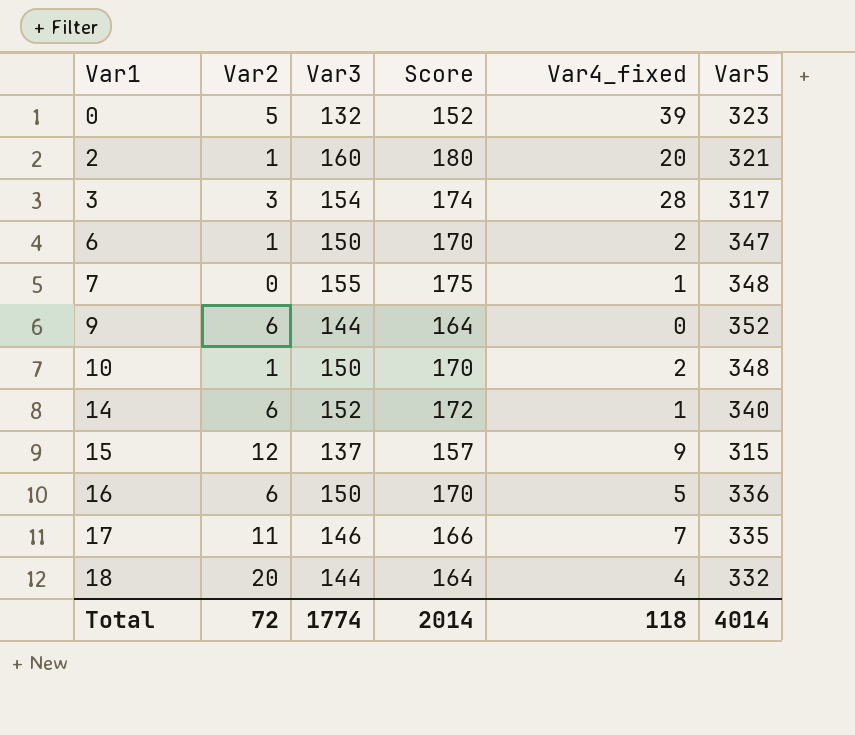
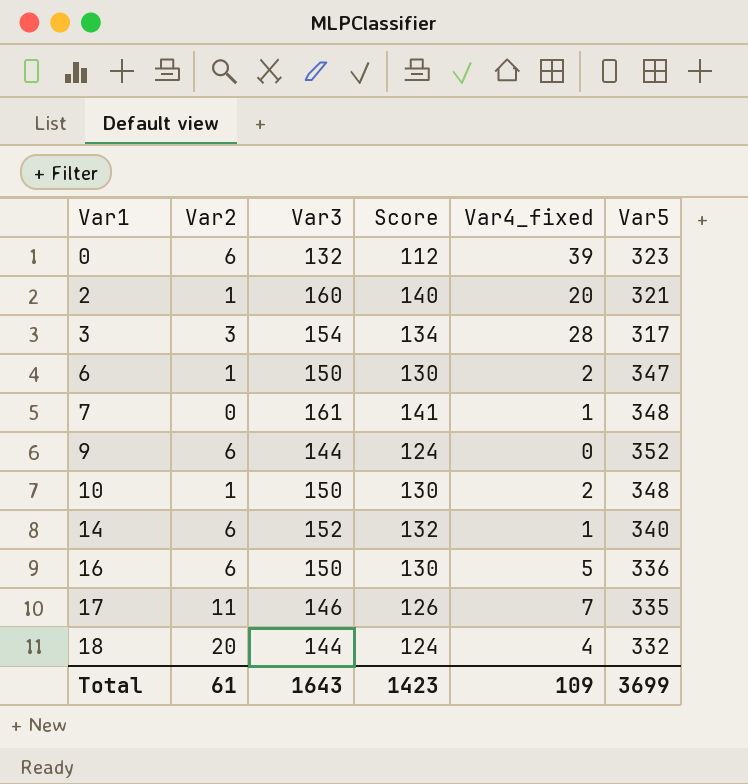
column Score | formula: [Var3] + 20 -> [Var3] - 20
row 15: 12 | 137 | 157 | 9 | 315 -> none
0 | Var2: 5 -> 6
7 | Var3: 155 -> 161
Total | Var2: 72 -> 61
Total | Var3: 1774 -> 1643
Total | Score: 2014 -> 1423
Total | Var4_fixed: 118 -> 109
Total | Var5: 4014 -> 3699

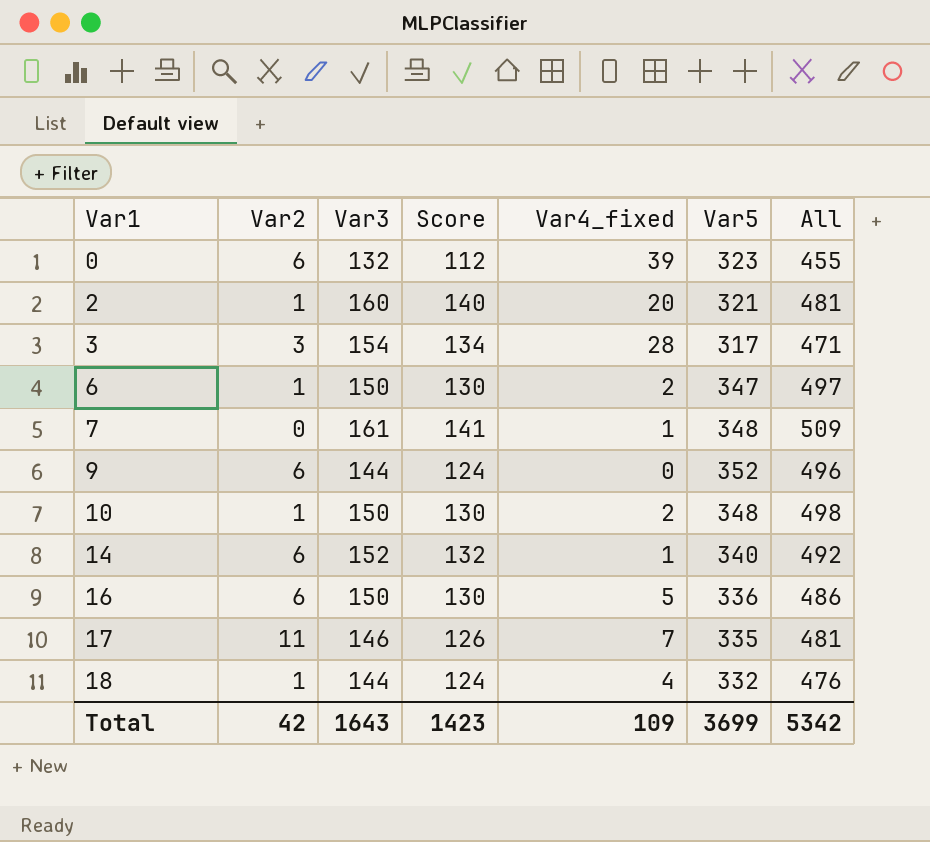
column All | formula: none -> [Var3] + [Var5]
18 | Var2: 20 -> 1
Total | Var2: 61 -> 42

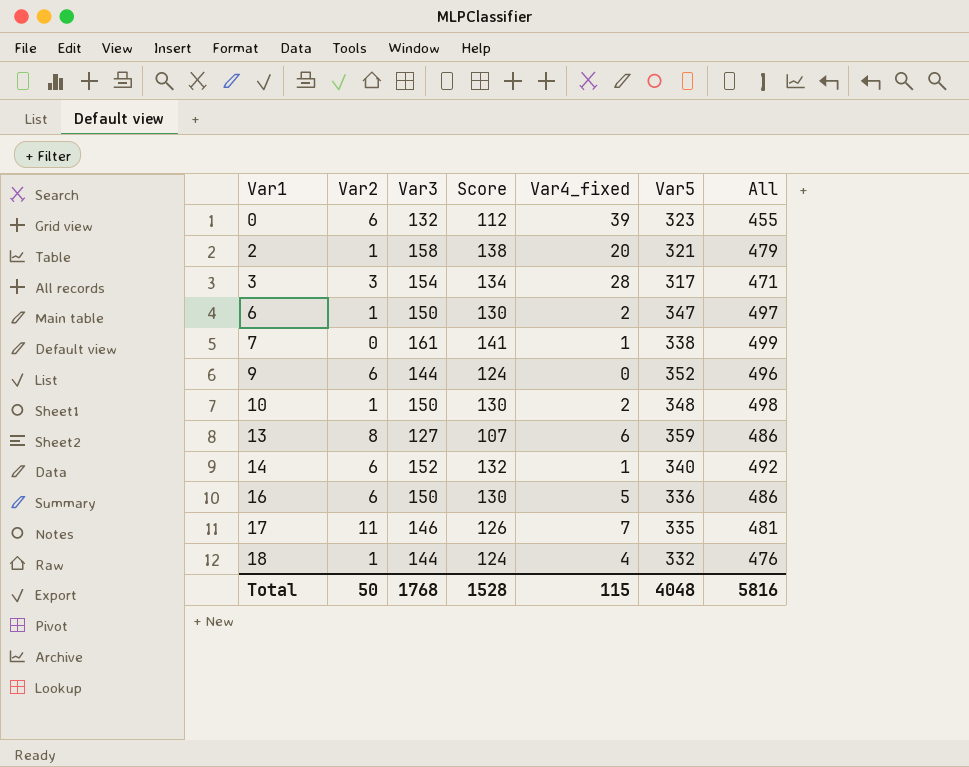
2 | Var3: 160 -> 158
2 | Score: 140 -> 138
2 | All: 481 -> 479
7 | Var5: 348 -> 338
7 | All: 509 -> 499
row 13: none -> 8 | 127 | 107 | 6 | 359 | 486
Total | Var2: 42 -> 50
Total | Var3: 1643 -> 1768
Total | Score: 1423 -> 1528
Total | Var4_fixed: 109 -> 115
Total | Var5: 3699 -> 4048
Total | All: 5342 -> 5816

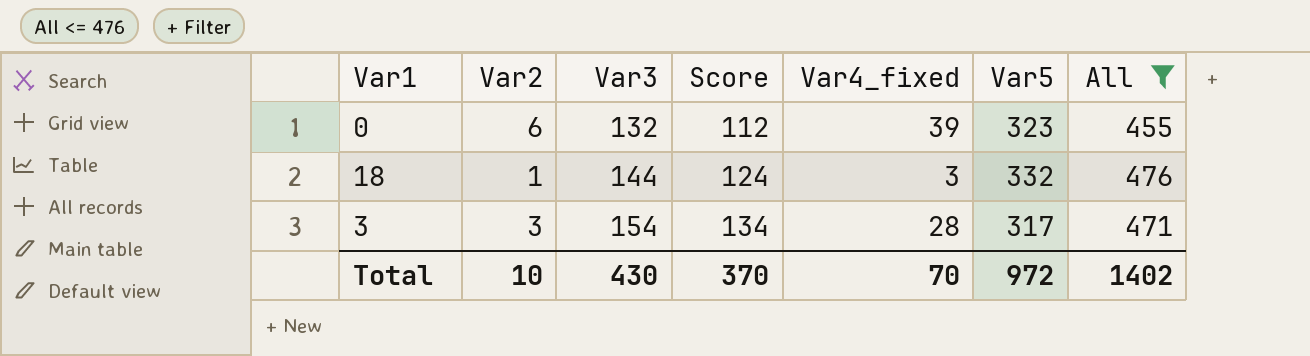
filter: none -> All <= 476
row order: Var1 ascending -> Var3 ascending
18 | Var4_fixed: 4 -> 3
Total | Var2: 50 -> 10
Total | Var3: 1768 -> 430
Total | Score: 1528 -> 370
Total | Var4_fixed: 115 -> 70
Total | Var5: 4048 -> 972
Total | All: 5816 -> 1402

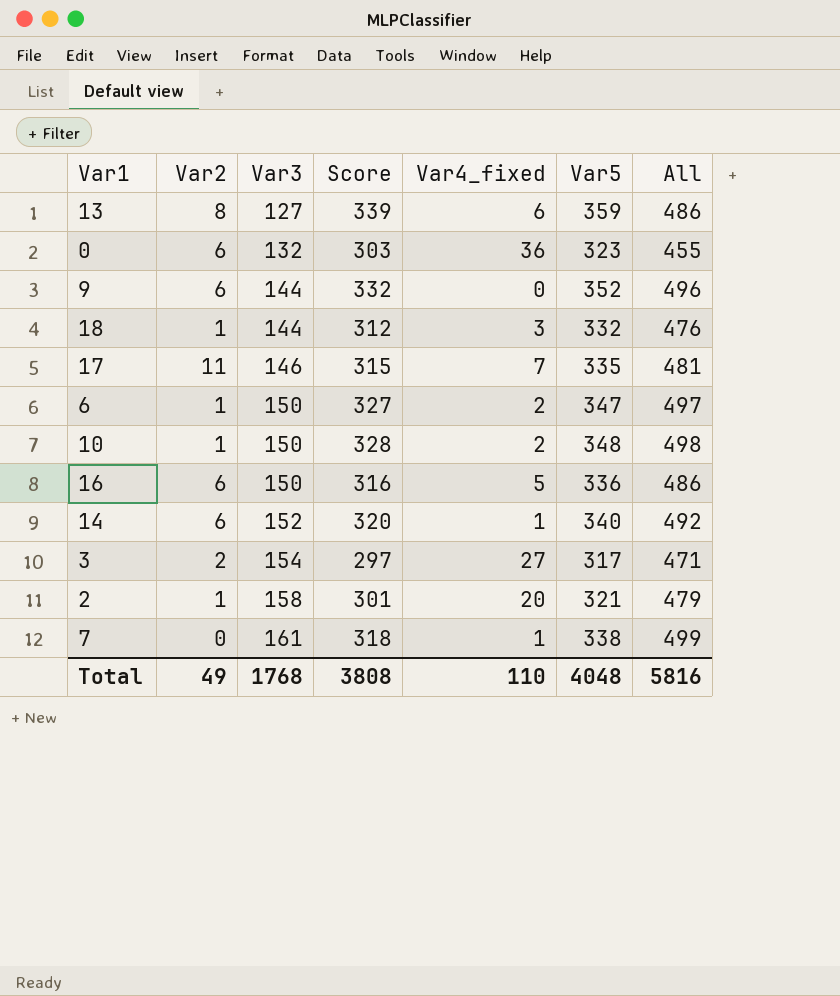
filter: All <= 476 -> none
column Score | formula: [Var3] - 20 -> [Var5] - 20
0 | Var4_fixed: 39 -> 36
3 | Var2: 3 -> 2
3 | Var4_fixed: 28 -> 27
Total | Var2: 10 -> 49
Total | Var3: 430 -> 1768
Total | Score: 370 -> 3808
Total | Var4_fixed: 70 -> 110
Total | Var5: 972 -> 4048
Total | All: 1402 -> 5816

